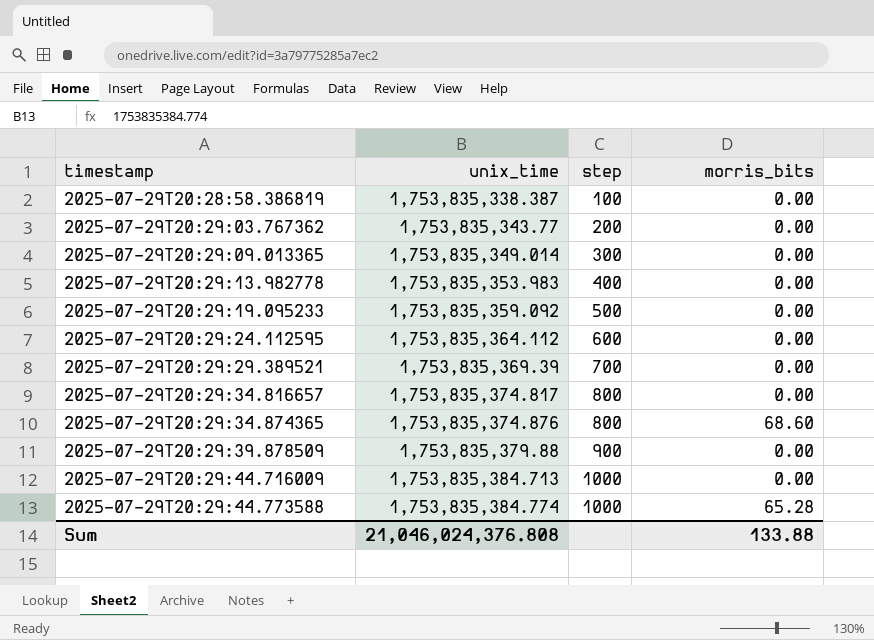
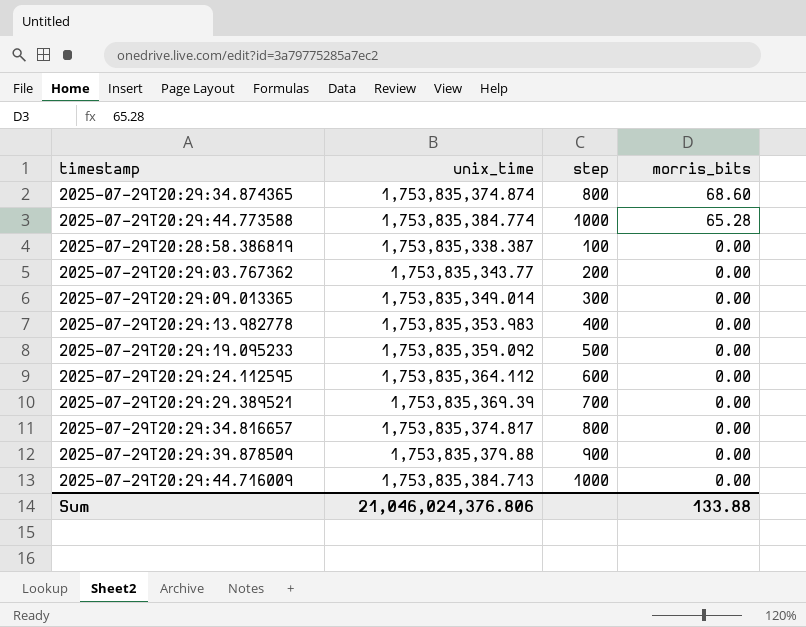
row order: timestamp ascending -> morris_bits descending
2025-07-29T20:29:34.874365 | unix_time: 1,753,835,374.876 -> 1,753,835,374.874
Sum | unix_time: 21,046,024,376.808 -> 21,046,024,376.806

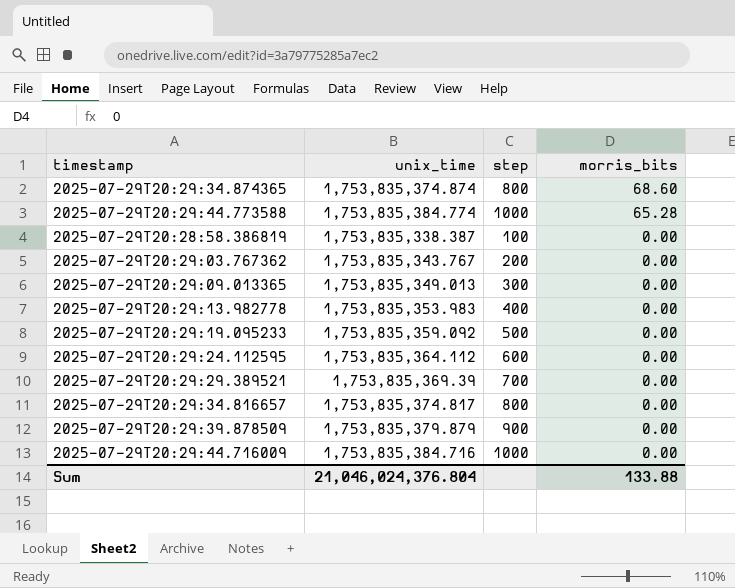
2025-07-29T20:29:03.767362 | unix_time: 1,753,835,343.77 -> 1,753,835,343.767
2025-07-29T20:29:09.013365 | unix_time: 1,753,835,349.014 -> 1,753,835,349.013
2025-07-29T20:29:39.878509 | unix_time: 1,753,835,379.88 -> 1,753,835,379.879
2025-07-29T20:29:44.716009 | unix_time: 1,753,835,384.713 -> 1,753,835,384.716
Sum | unix_time: 21,046,024,376.806 -> 21,046,024,376.804

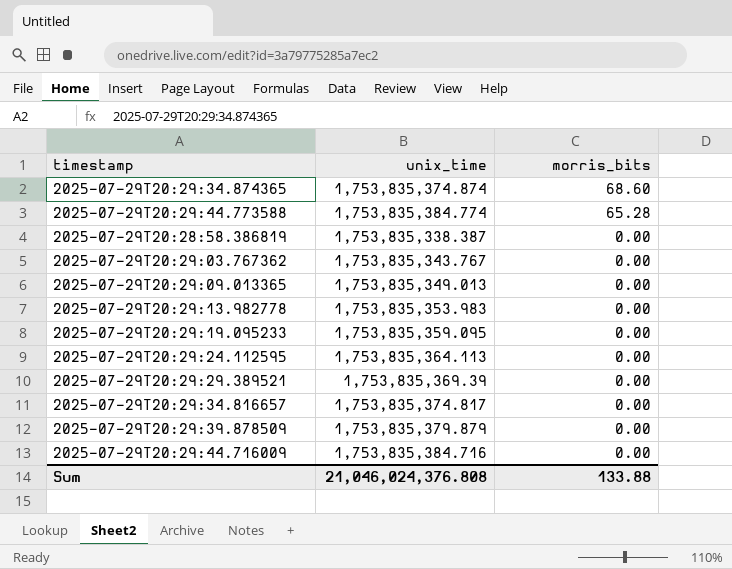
column step | position: 3 -> none
2025-07-29T20:29:19.095233 | unix_time: 1,753,835,359.092 -> 1,753,835,359.095
2025-07-29T20:29:24.112595 | unix_time: 1,753,835,364.112 -> 1,753,835,364.113
Sum | unix_time: 21,046,024,376.804 -> 21,046,024,376.808

